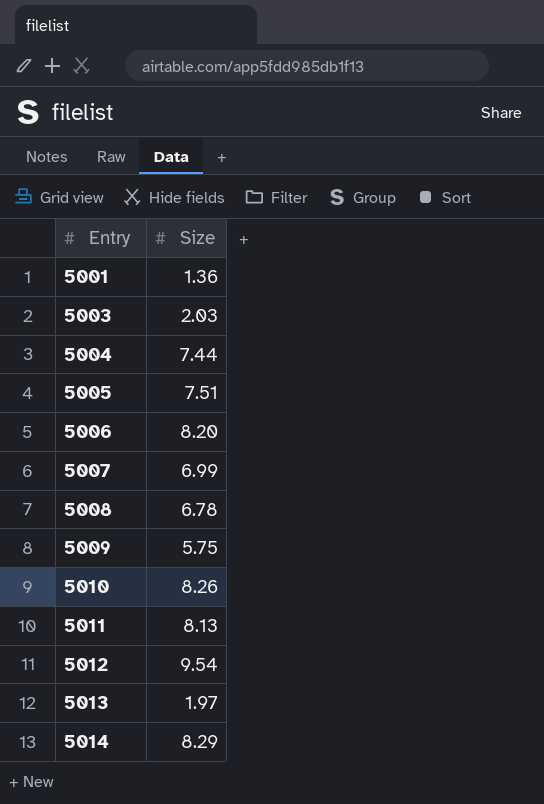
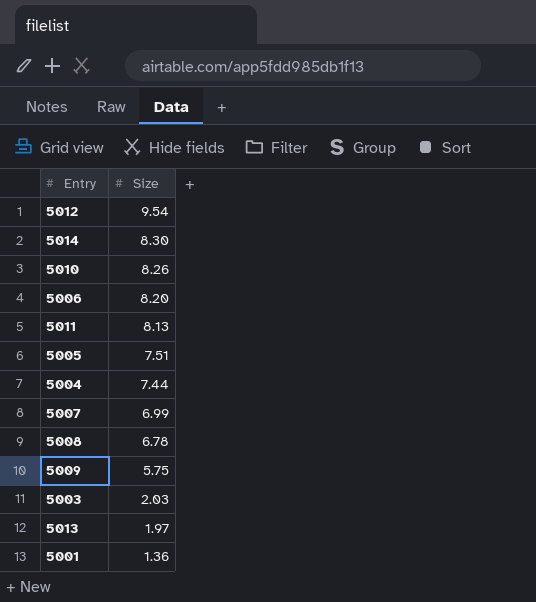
row order: Entry ascending -> Size descending
5014 | Size: 8.29 -> 8.30

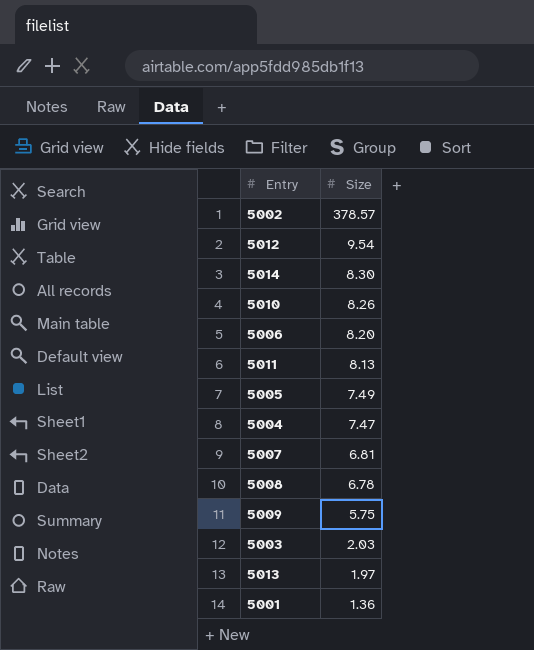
row 5002: none -> 378.57
5005 | Size: 7.51 -> 7.49
5004 | Size: 7.44 -> 7.47
5007 | Size: 6.99 -> 6.81

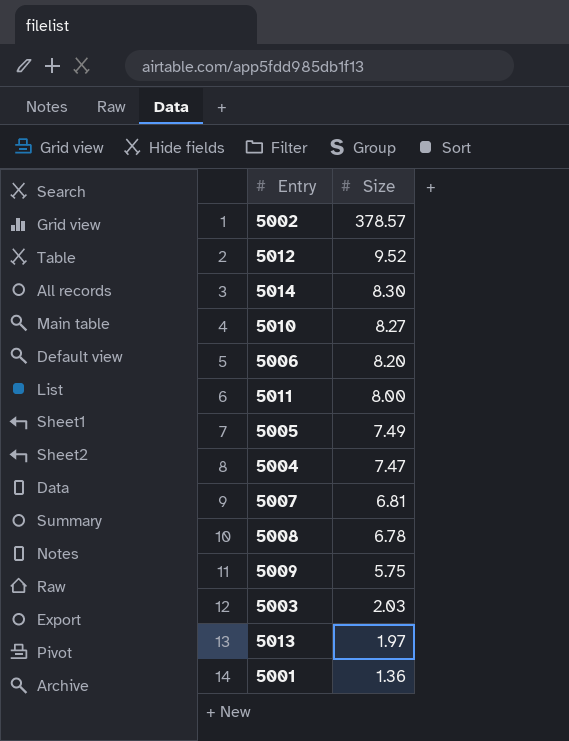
5012 | Size: 9.54 -> 9.52
5010 | Size: 8.26 -> 8.27
5011 | Size: 8.13 -> 8.00

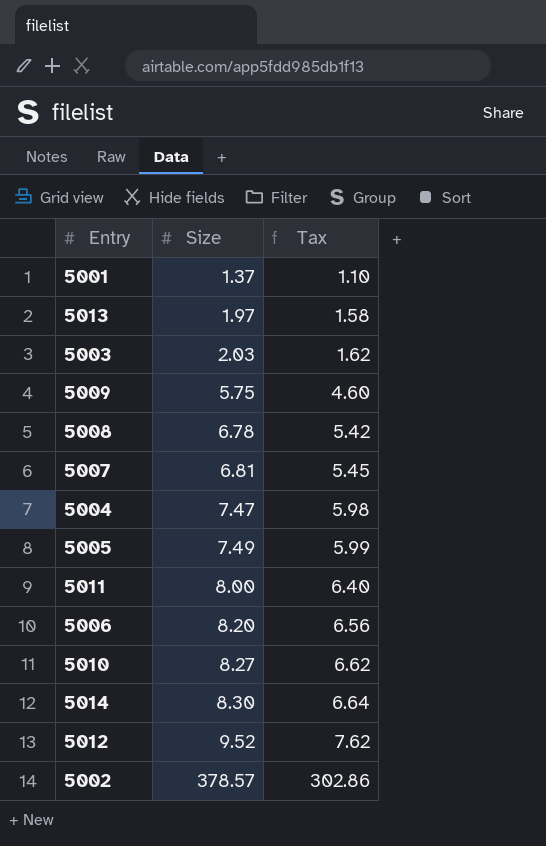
row order: Size descending -> Size ascending
column Tax | formula: none -> [Size] * 0.8
5001 | Size: 1.36 -> 1.37

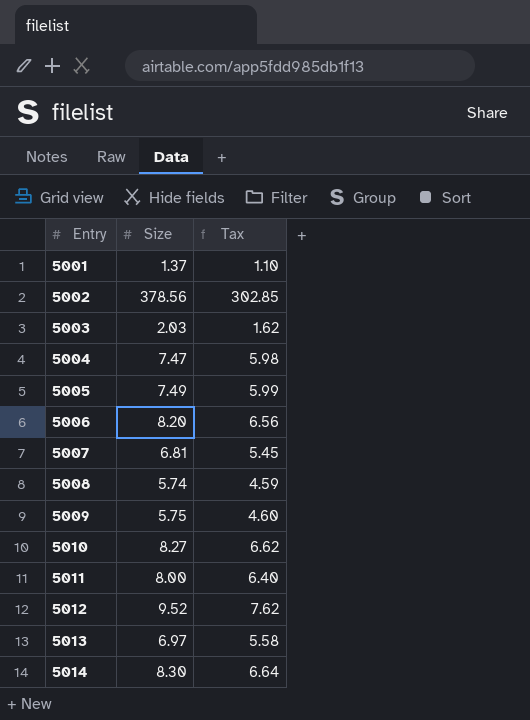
row order: Size ascending -> Entry ascending
5002 | Size: 378.57 -> 378.56
5002 | Tax: 302.86 -> 302.85
5008 | Size: 6.78 -> 5.74
5008 | Tax: 5.42 -> 4.59
5013 | Size: 1.97 -> 6.97
5013 | Tax: 1.58 -> 5.58

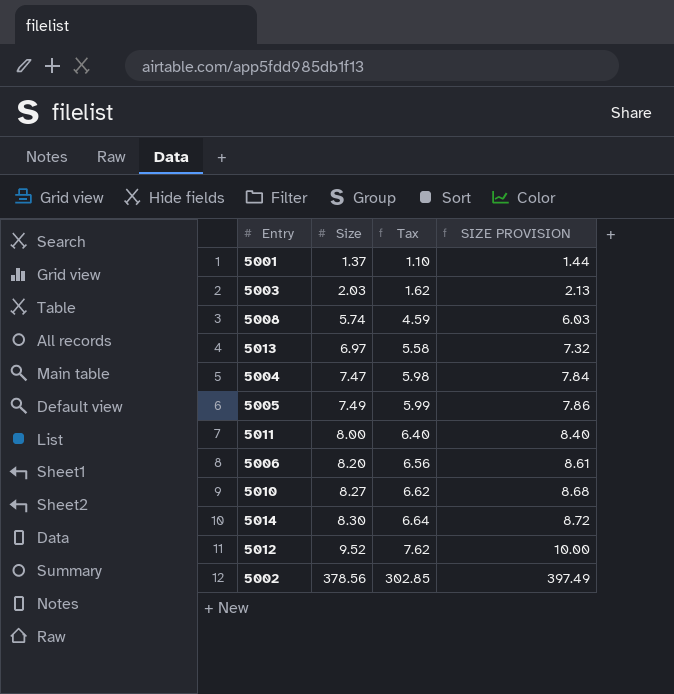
row order: Entry ascending -> Size ascending
column SIZE PROVISION | formula: none -> [Size] * 1.05
row 5007: 6.81 | 5.45 -> none
row 5009: 5.75 | 4.60 -> none

